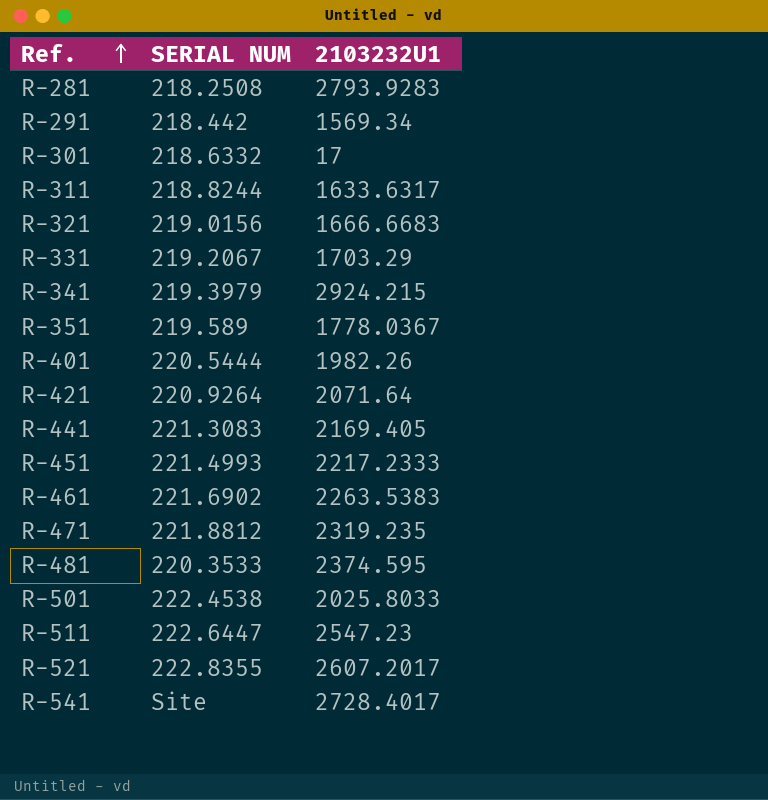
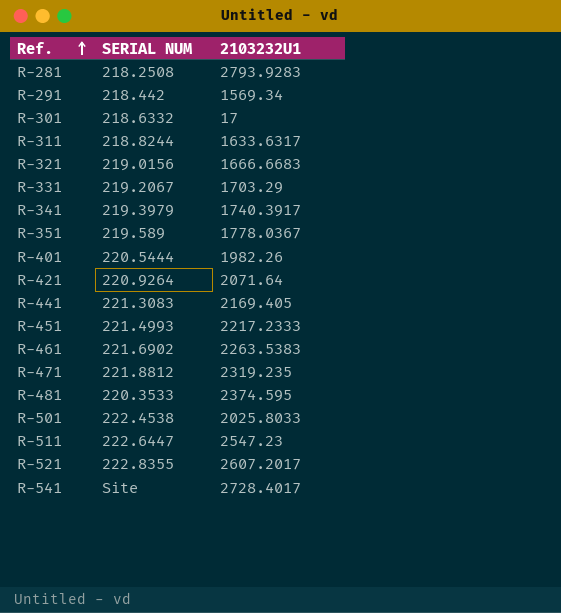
R-341 | 2103232U1: 2924.215 -> 1740.3917

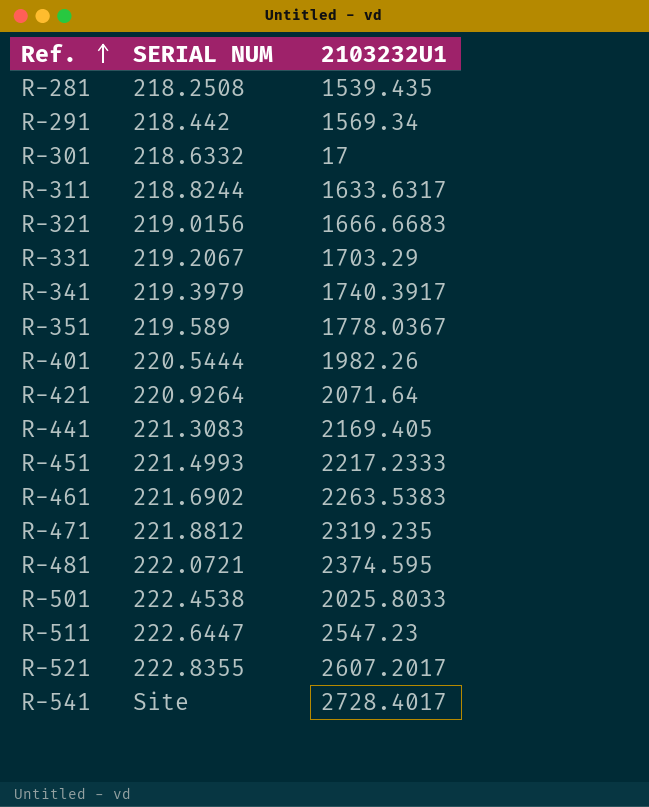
R-281 | 2103232U1: 2793.9283 -> 1539.435
R-481 | SERIAL NUM: 220.3533 -> 222.0721

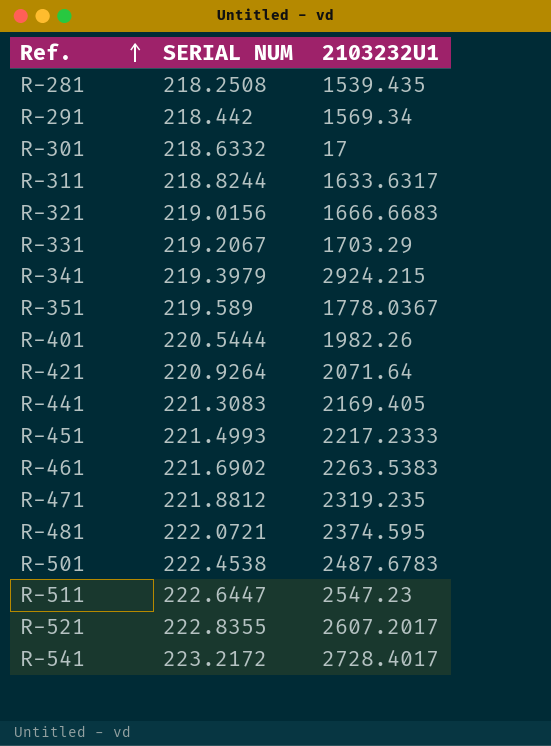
R-341 | 2103232U1: 1740.3917 -> 2924.215
R-501 | 2103232U1: 2025.8033 -> 2487.6783
R-541 | SERIAL NUM: Site -> 223.2172

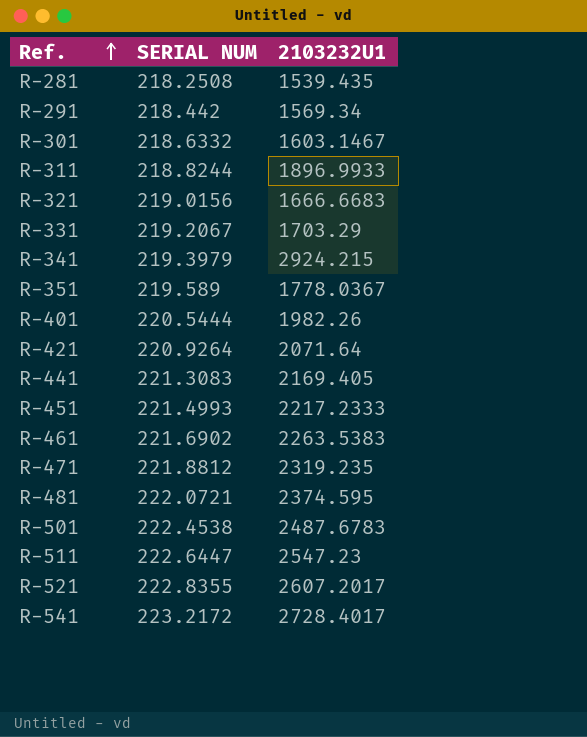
R-301 | 2103232U1: 17 -> 1603.1467
R-311 | 2103232U1: 1633.6317 -> 1896.9933

